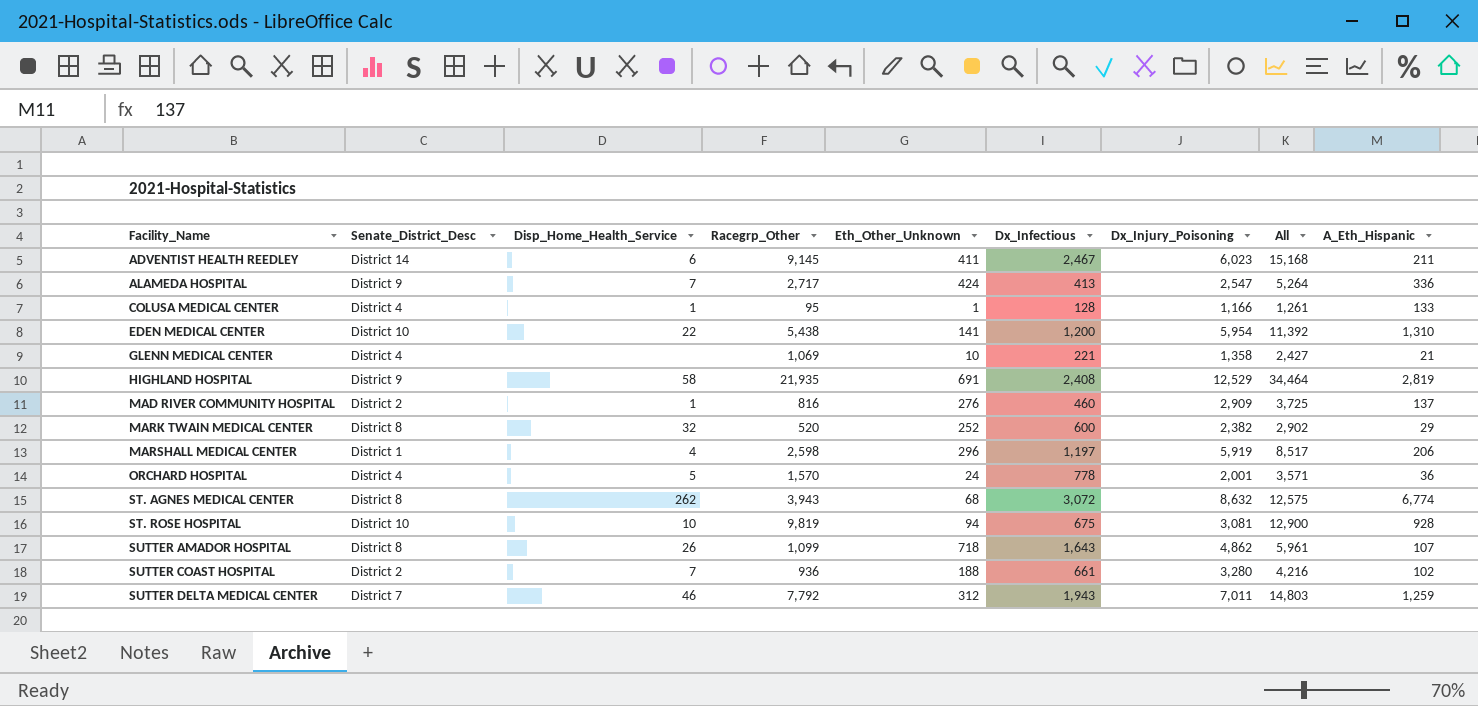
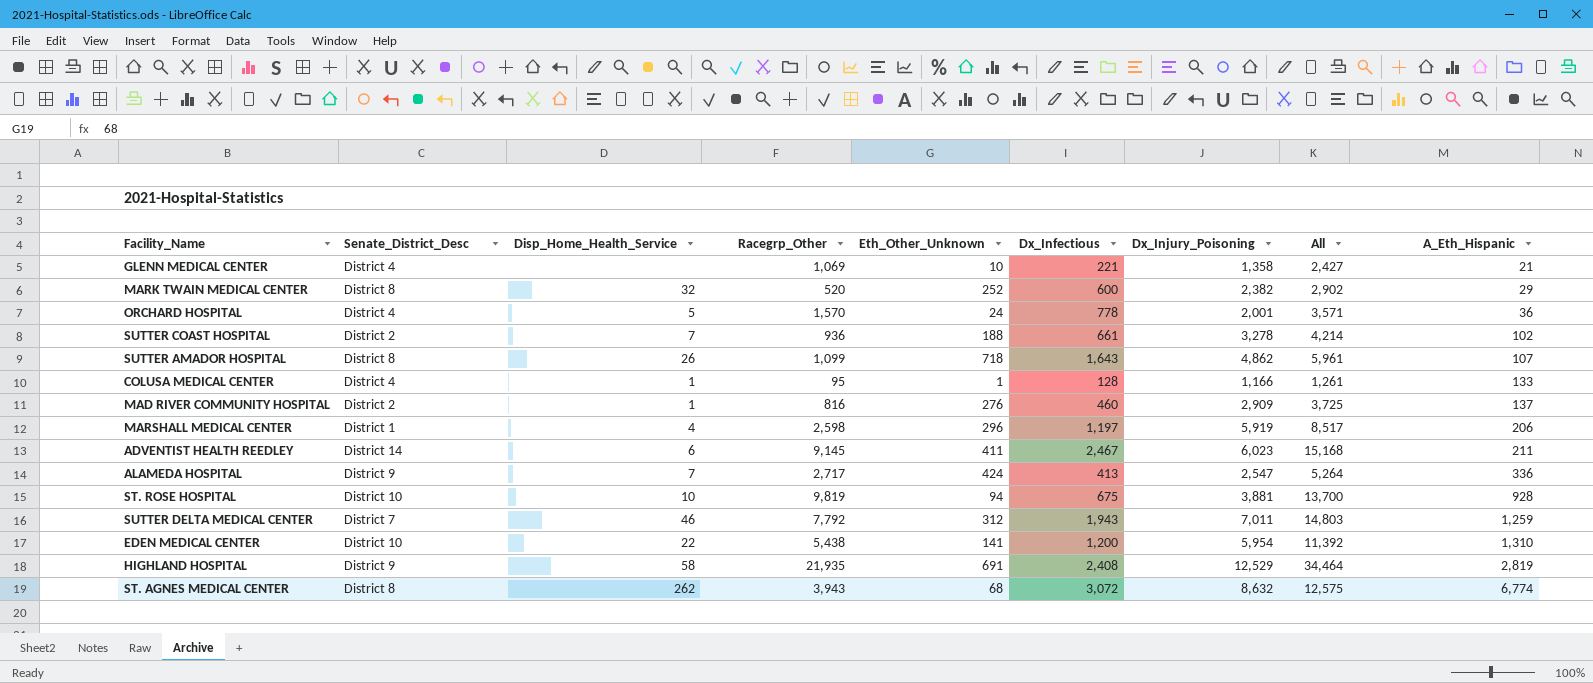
row order: Facility_Name ascending -> A_Eth_Hispanic ascending
SUTTER COAST HOSPITAL | Dx_Injury_Poisoning: 3,280 -> 3,278
SUTTER COAST HOSPITAL | All: 4,216 -> 4,214
ST. ROSE HOSPITAL | Dx_Injury_Poisoning: 3,081 -> 3,881
ST. ROSE HOSPITAL | All: 12,900 -> 13,700

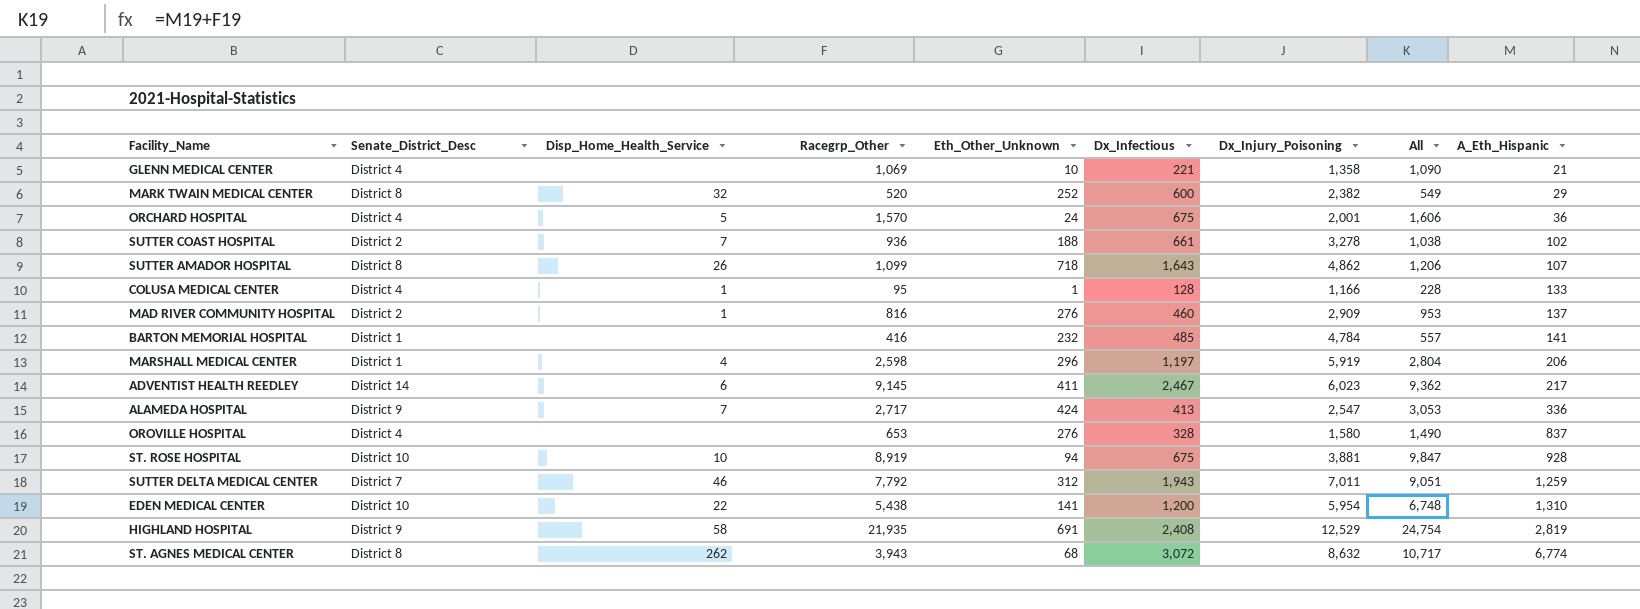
column All | formula: [Racegrp_Other] + [Dx_Injury_Poisoning] -> [Racegrp_Other] + [A_Eth_Hispanic]
ORCHARD HOSPITAL | Dx_Infectious: 778 -> 675
row BARTON MEMORIAL HOSPITAL: none -> District 1 | none | 416 | 232 | 485 | 4,784 | 557 | 141
ADVENTIST HEALTH REEDLEY | A_Eth_Hispanic: 211 -> 217
row OROVILLE HOSPITAL: none -> District 4 | none | 653 | 276 | 328 | 1,580 | 1,490 | 837
ST. ROSE HOSPITAL | Racegrp_Other: 9,819 -> 8,919

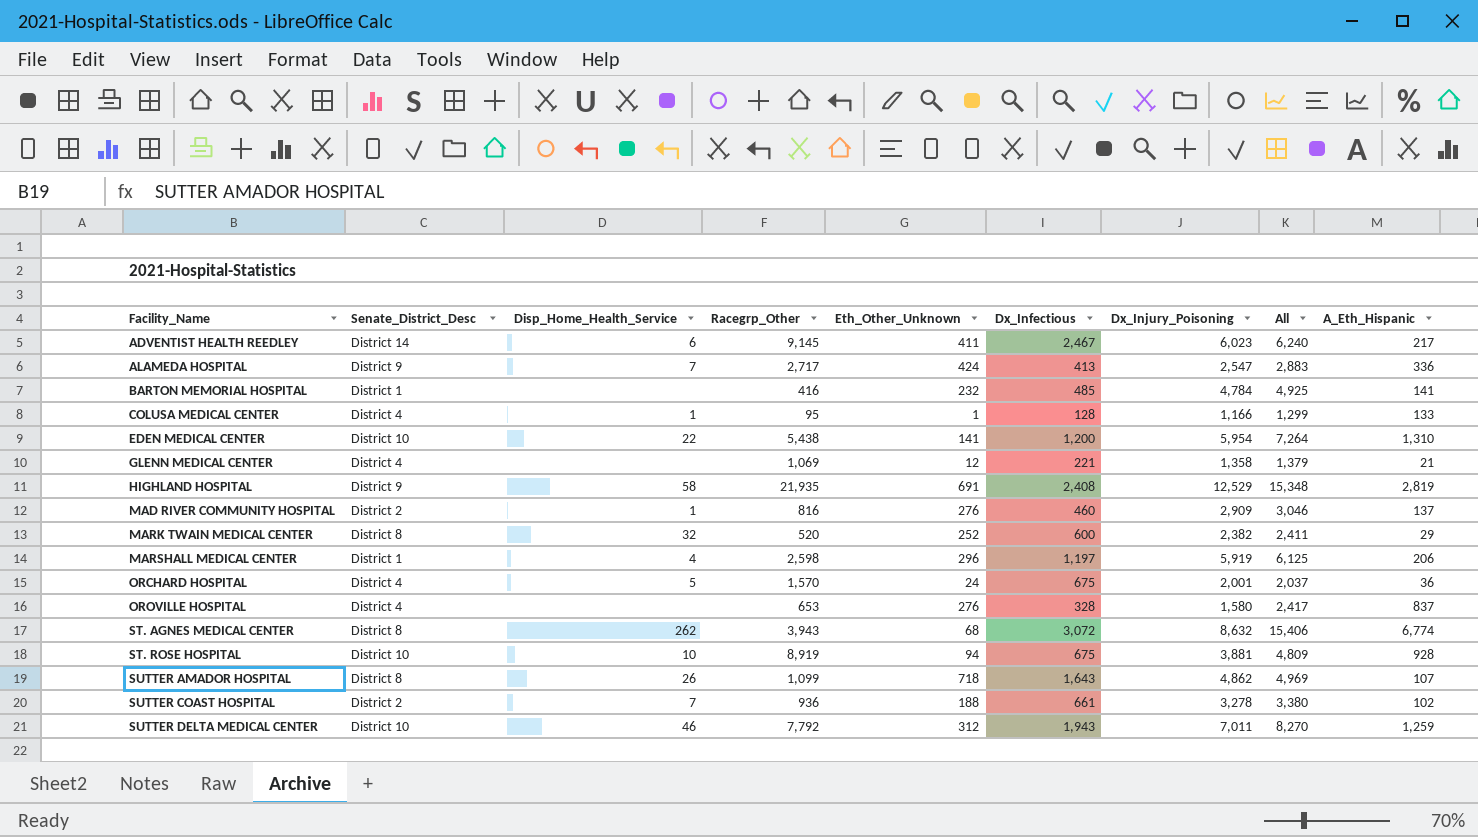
row order: A_Eth_Hispanic ascending -> Facility_Name ascending
column All | formula: [Racegrp_Other] + [A_Eth_Hispanic] -> [Dx_Injury_Poisoning] + [A_Eth_Hispanic]
GLENN MEDICAL CENTER | Eth_Other_Unknown: 10 -> 12
SUTTER DELTA MEDICAL CENTER | Senate_District_Desc: District 7 -> District 10

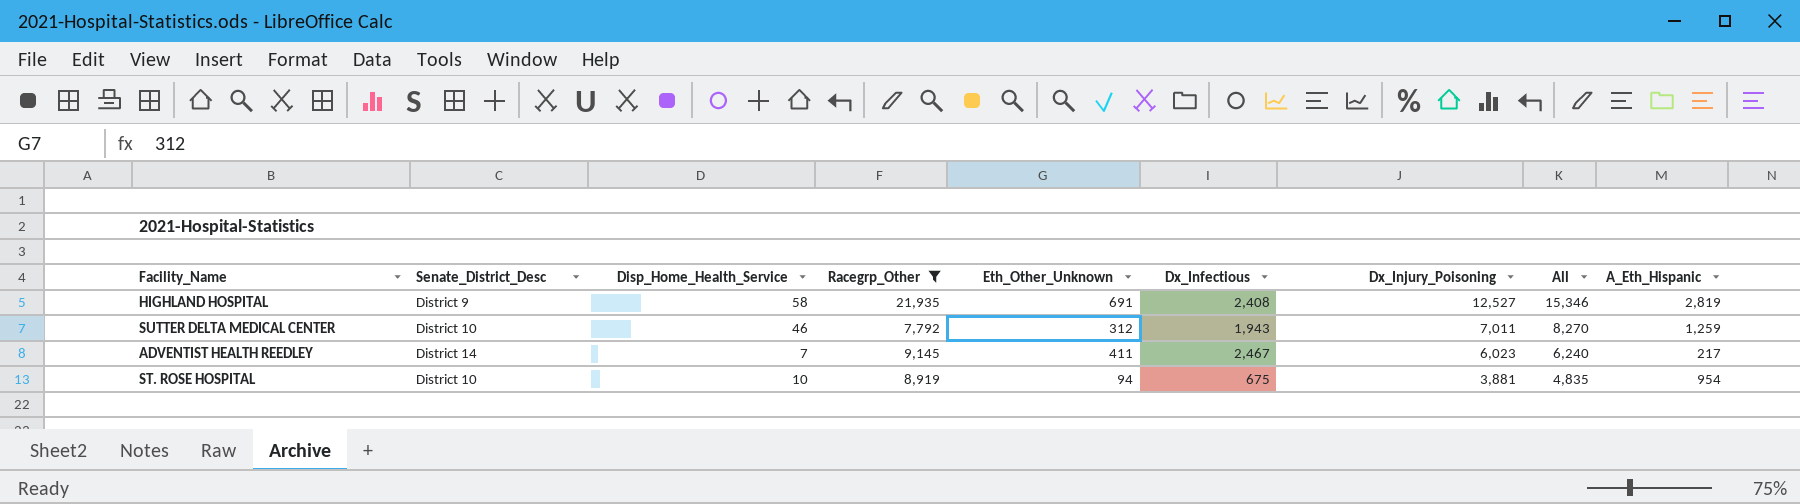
filter: none -> Racegrp_Other >= 7,792
row order: Facility_Name ascending -> Dx_Injury_Poisoning descending
HIGHLAND HOSPITAL | Dx_Injury_Poisoning: 12,529 -> 12,527
HIGHLAND HOSPITAL | All: 15,348 -> 15,346
ADVENTIST HEALTH REEDLEY | Disp_Home_Health_Service: 6 -> 7
ST. ROSE HOSPITAL | All: 4,809 -> 4,835
ST. ROSE HOSPITAL | A_Eth_Hispanic: 928 -> 954

